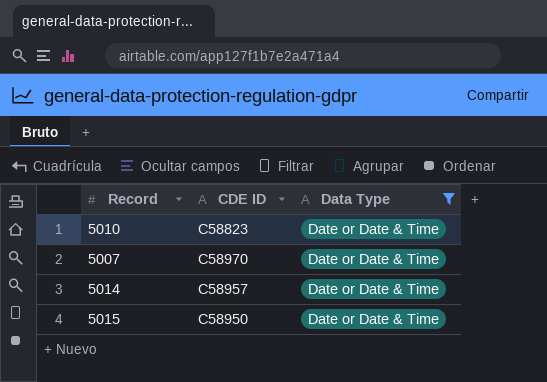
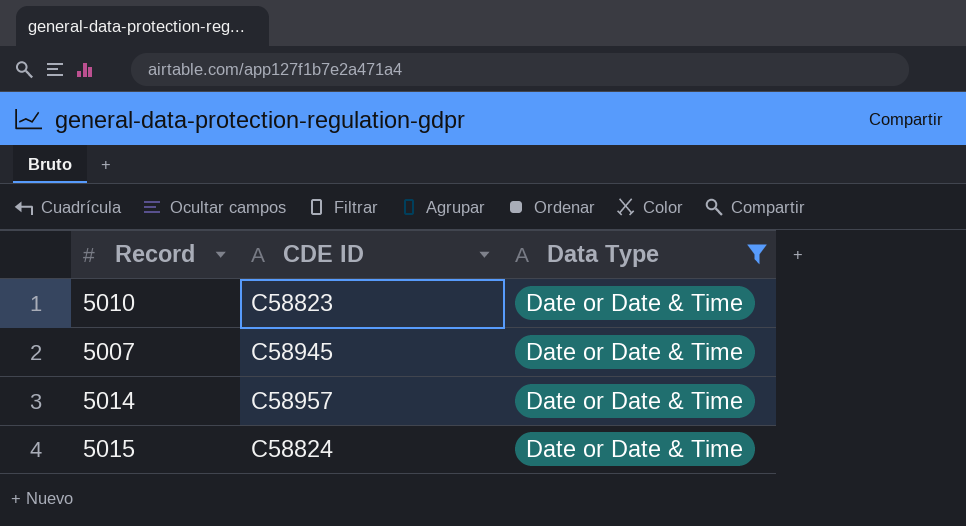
5007 | CDE ID: C58970 -> C58945
5015 | CDE ID: C58950 -> C58824

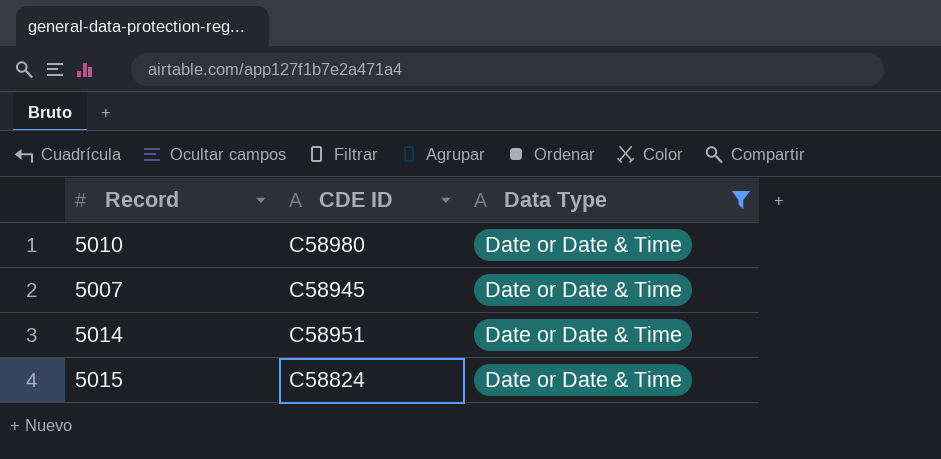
5010 | CDE ID: C58823 -> C58980
5014 | CDE ID: C58957 -> C58951

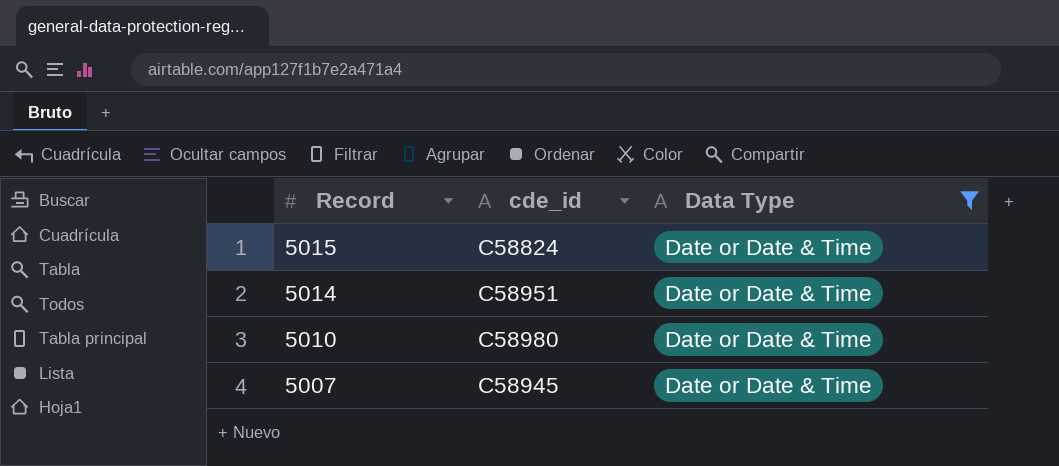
row order: none -> Record descending
column name: CDE ID -> cde_id

